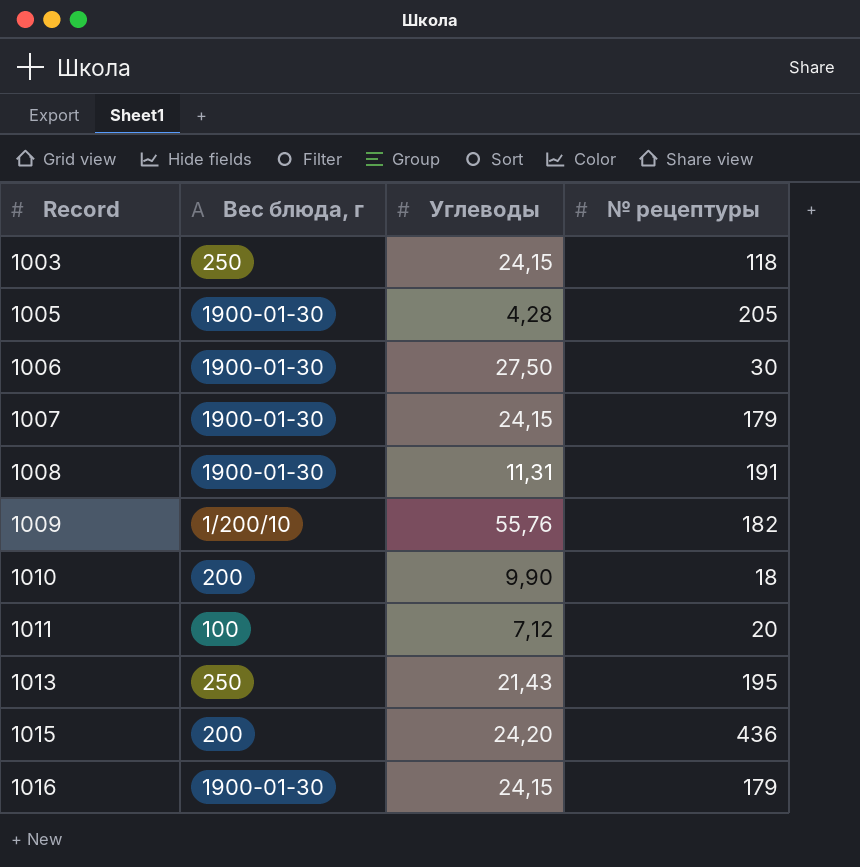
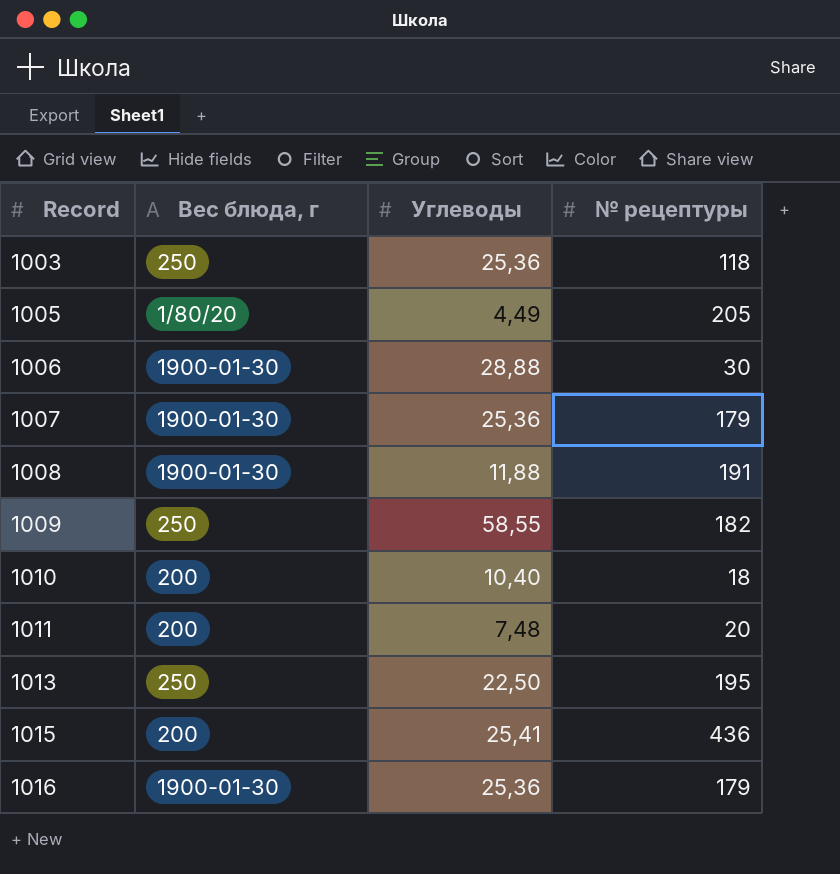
1003 | Углеводы: 24,15 -> 25,36
1005 | Вес блюда, г: 1900-01-30 -> 1/80/20
1005 | Углеводы: 4,28 -> 4,49
1006 | Углеводы: 27,50 -> 28,88
1007 | Углеводы: 24,15 -> 25,36
1008 | Углеводы: 11,31 -> 11,88
1009 | Вес блюда, г: 1/200/10 -> 250
1009 | Углеводы: 55,76 -> 58,55
1010 | Углеводы: 9,90 -> 10,40
1011 | Вес блюда, г: 100 -> 200
1011 | Углеводы: 7,12 -> 7,48
1013 | Углеводы: 21,43 -> 22,50
1015 | Углеводы: 24,20 -> 25,41
1016 | Углеводы: 24,15 -> 25,36

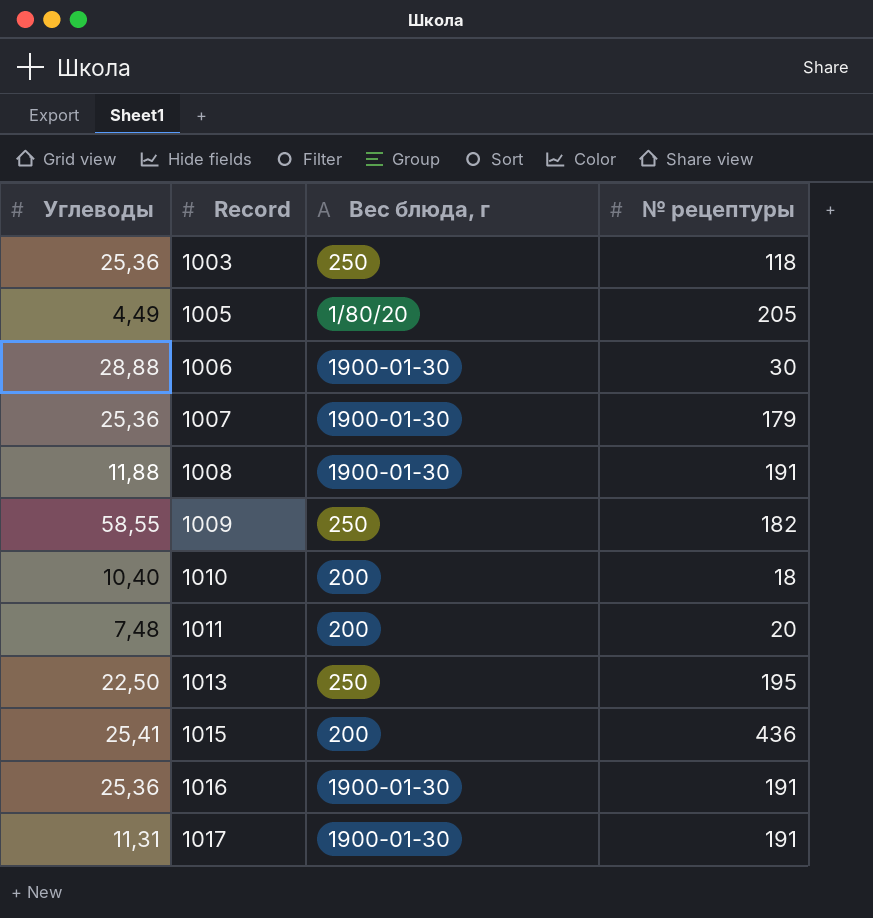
column Углеводы | position: 3 -> 1
1016 | № рецептуры: 179 -> 191
row 1017: none -> 11,31 | 1900-01-30 | 191

